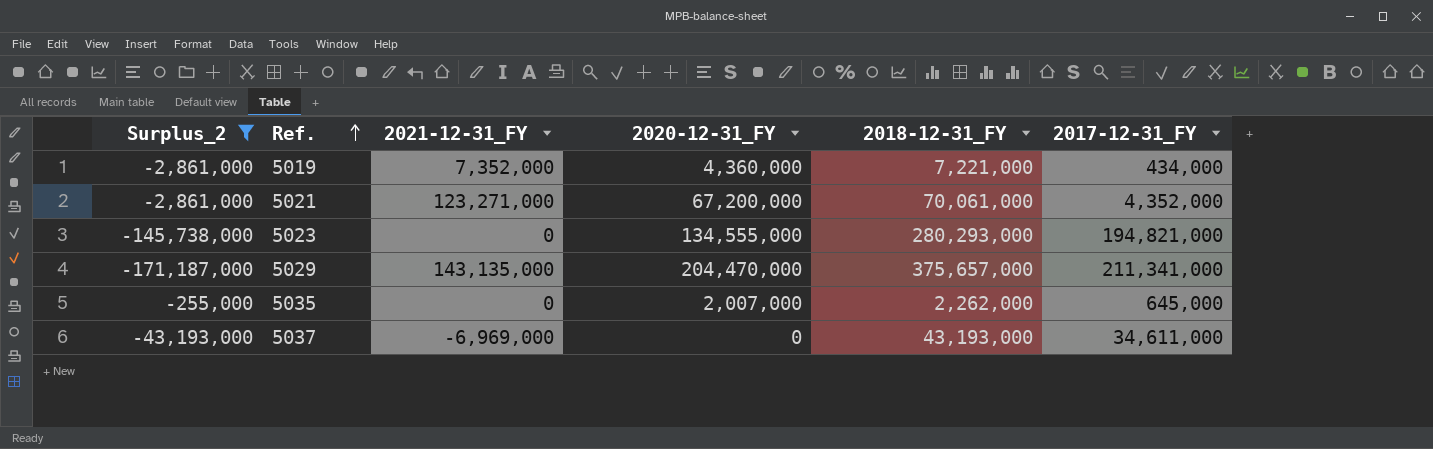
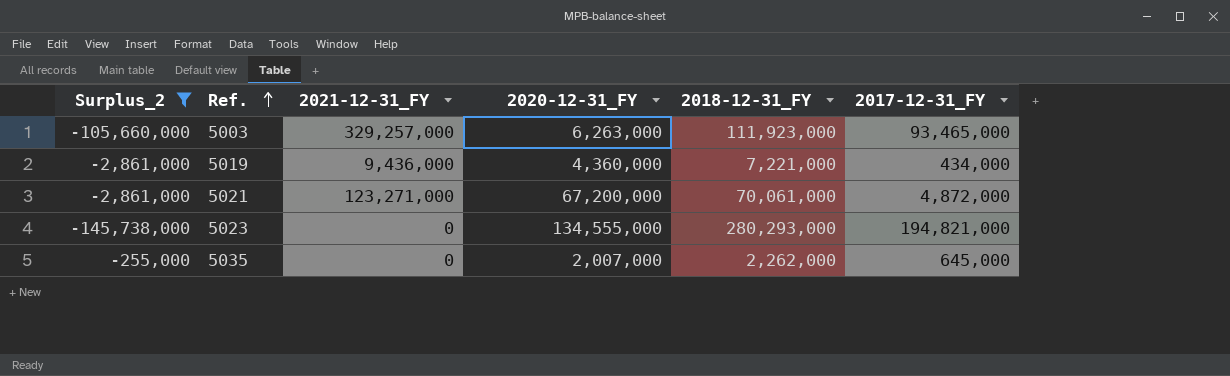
row 5029: -171,187,000 | 143,135,000 | 204,470,000 | 375,657,000 | 211,341,000 -> none
row 5037: -43,193,000 | -6,969,000 | 0 | 43,193,000 | 34,611,000 -> none
row 5003: none -> -105,660,000 | 329,257,000 | 6,263,000 | 111,923,000 | 93,465,000
5019 | 2021-12-31_FY: 7,352,000 -> 9,436,000
5021 | 2017-12-31_FY: 4,352,000 -> 4,872,000

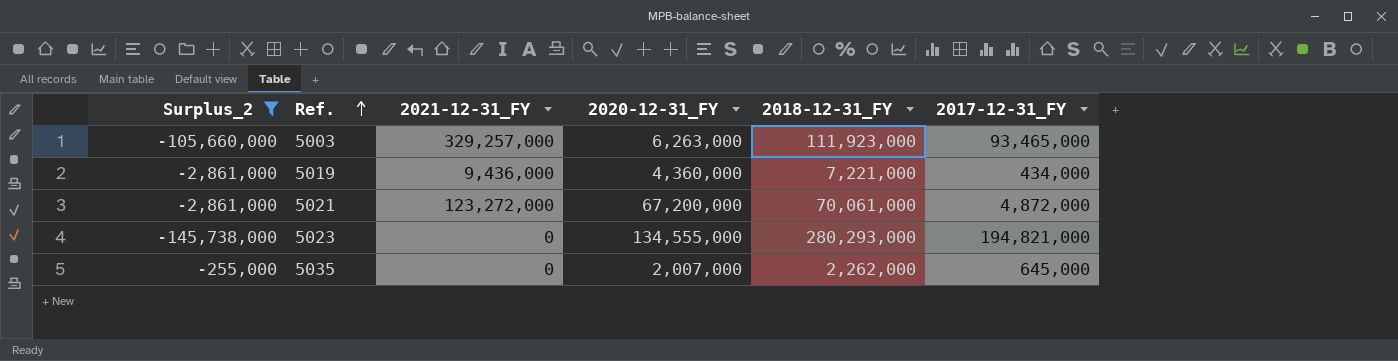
5021 | 2021-12-31_FY: 123,271,000 -> 123,272,000

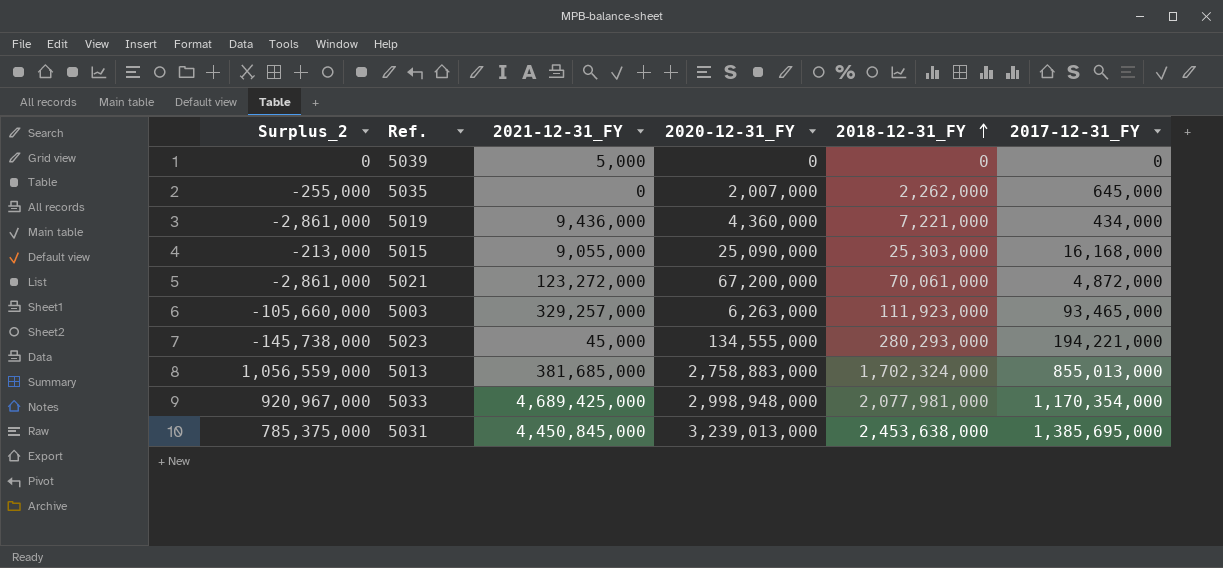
filter: Surplus_2 <= -255,000 -> none
row order: Ref. ascending -> 2018-12-31_FY ascending
5023 | 2021-12-31_FY: 0 -> 45,000
5023 | 2017-12-31_FY: 194,821,000 -> 194,221,000

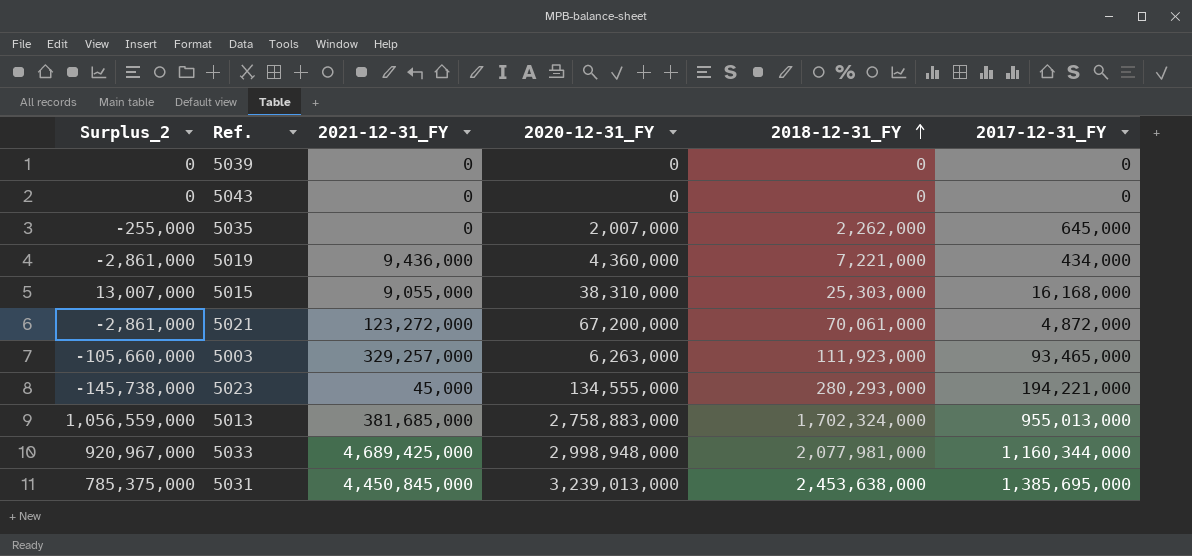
5039 | 2021-12-31_FY: 5,000 -> 0
row 5043: none -> 0 | 0 | 0 | 0 | 0
5015 | Surplus_2: -213,000 -> 13,007,000
5015 | 2020-12-31_FY: 25,090,000 -> 38,310,000
5013 | 2017-12-31_FY: 855,013,000 -> 955,013,000
5033 | 2017-12-31_FY: 1,170,354,000 -> 1,160,344,000

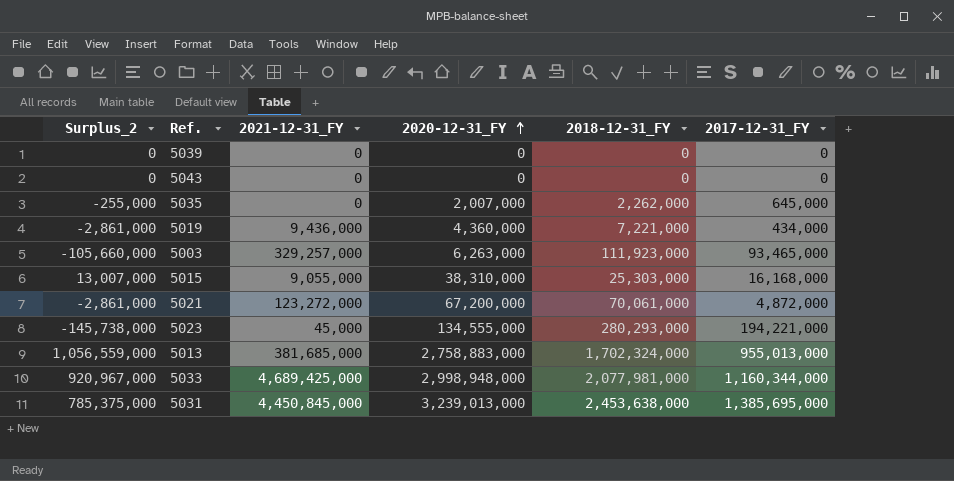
row order: 2018-12-31_FY ascending -> 2020-12-31_FY ascending

